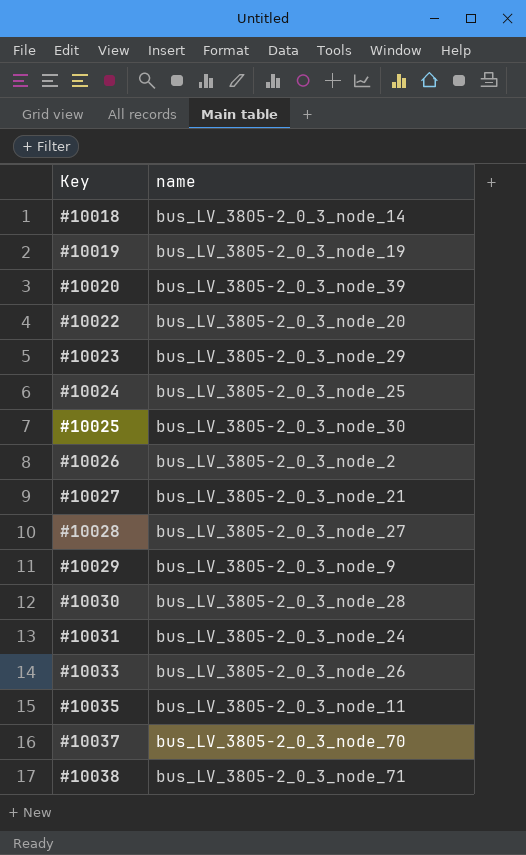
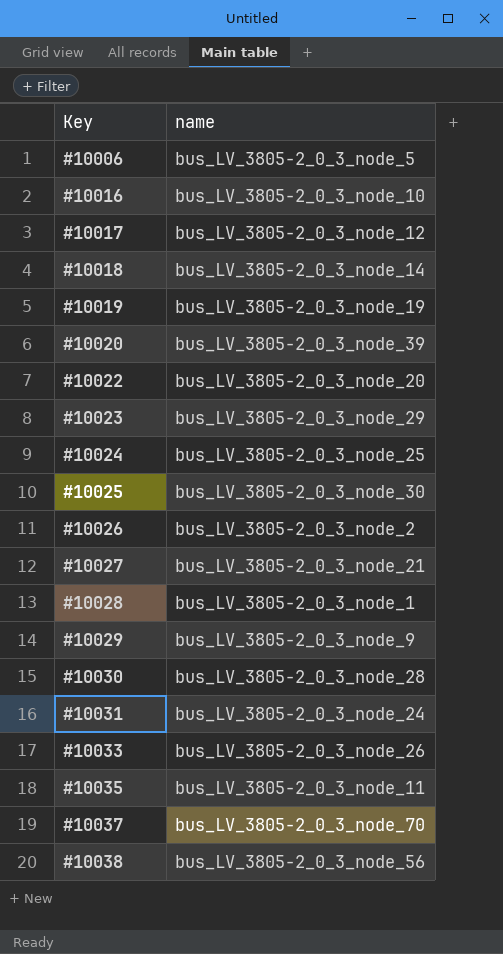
row #10006: none -> bus_LV_3805-2_0_3_node_5
row #10016: none -> bus_LV_3805-2_0_3_node_10
row #10017: none -> bus_LV_3805-2_0_3_node_12
#10028 | name: bus_LV_3805-2_0_3_node_27 -> bus_LV_3805-2_0_3_node_1
#10038 | name: bus_LV_3805-2_0_3_node_71 -> bus_LV_3805-2_0_3_node_56

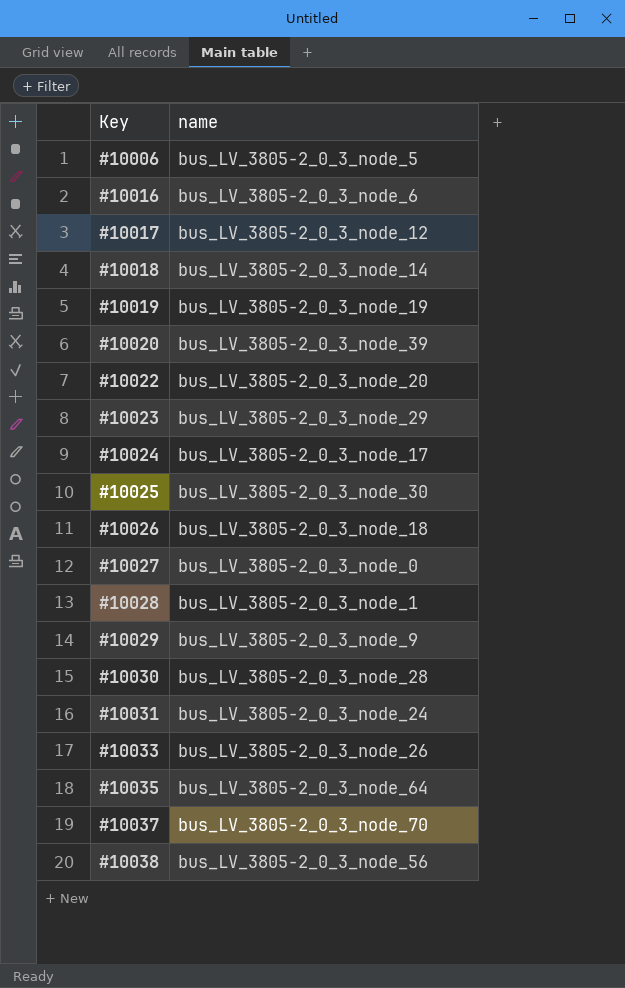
#10016 | name: bus_LV_3805-2_0_3_node_10 -> bus_LV_3805-2_0_3_node_6
#10024 | name: bus_LV_3805-2_0_3_node_25 -> bus_LV_3805-2_0_3_node_17
#10026 | name: bus_LV_3805-2_0_3_node_2 -> bus_LV_3805-2_0_3_node_18
#10027 | name: bus_LV_3805-2_0_3_node_21 -> bus_LV_3805-2_0_3_node_0
#10035 | name: bus_LV_3805-2_0_3_node_11 -> bus_LV_3805-2_0_3_node_64

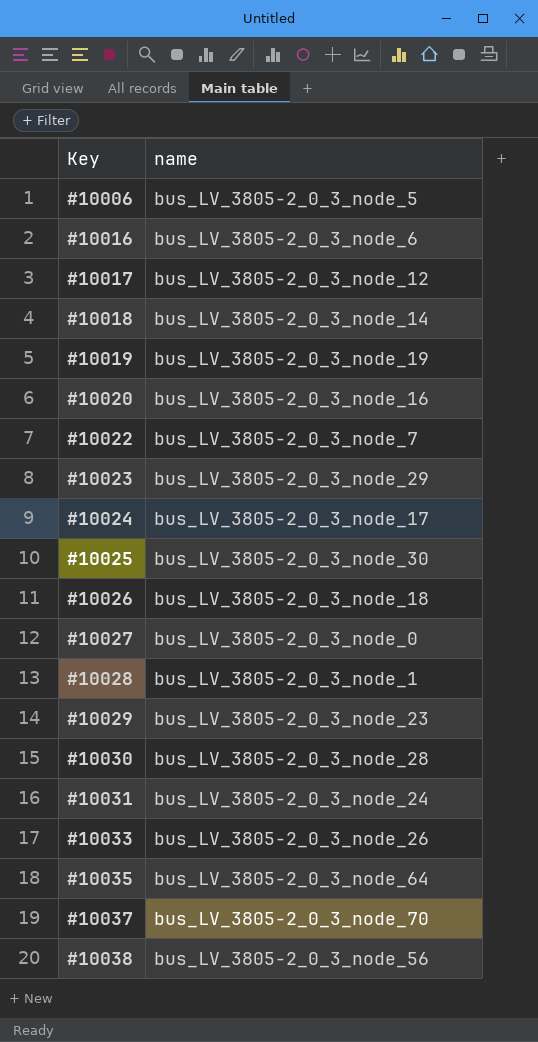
#10020 | name: bus_LV_3805-2_0_3_node_39 -> bus_LV_3805-2_0_3_node_16
#10022 | name: bus_LV_3805-2_0_3_node_20 -> bus_LV_3805-2_0_3_node_7
#10029 | name: bus_LV_3805-2_0_3_node_9 -> bus_LV_3805-2_0_3_node_23

